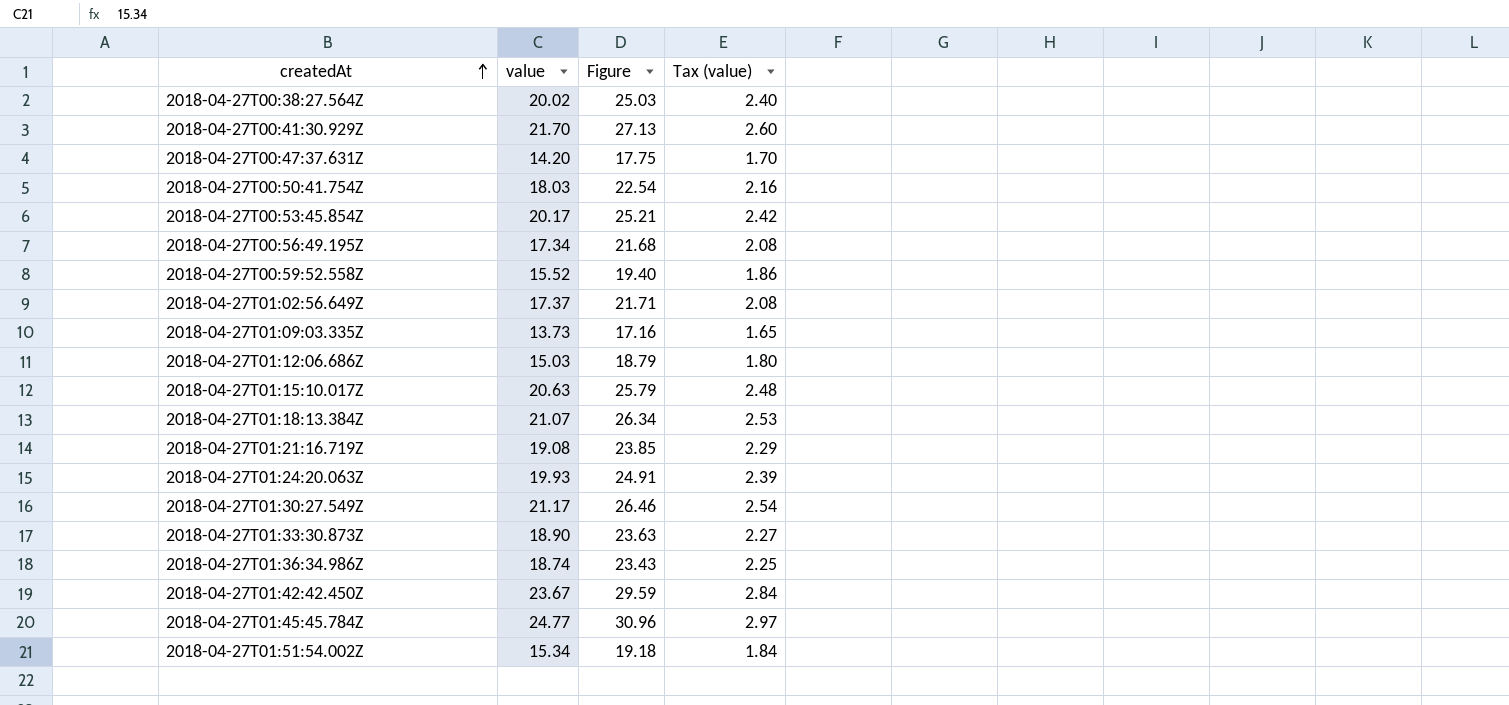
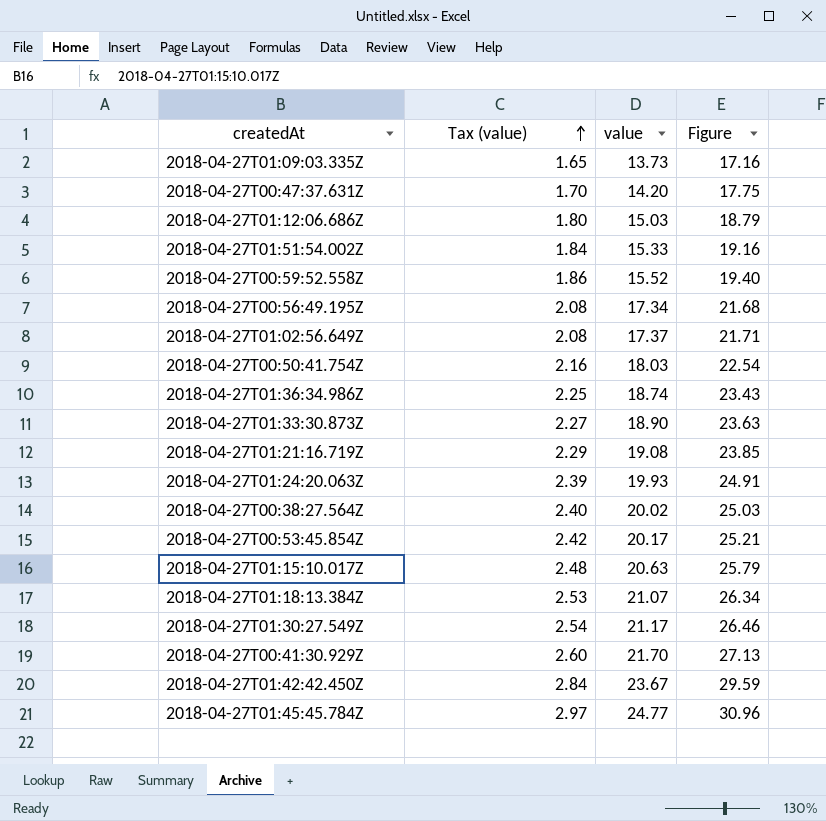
row order: createdAt ascending -> Tax (value) ascending
column Tax (value) | position: 4 -> 2
2018-04-27T01:51:54.002Z | value: 15.34 -> 15.33
2018-04-27T01:51:54.002Z | Figure: 19.18 -> 19.16

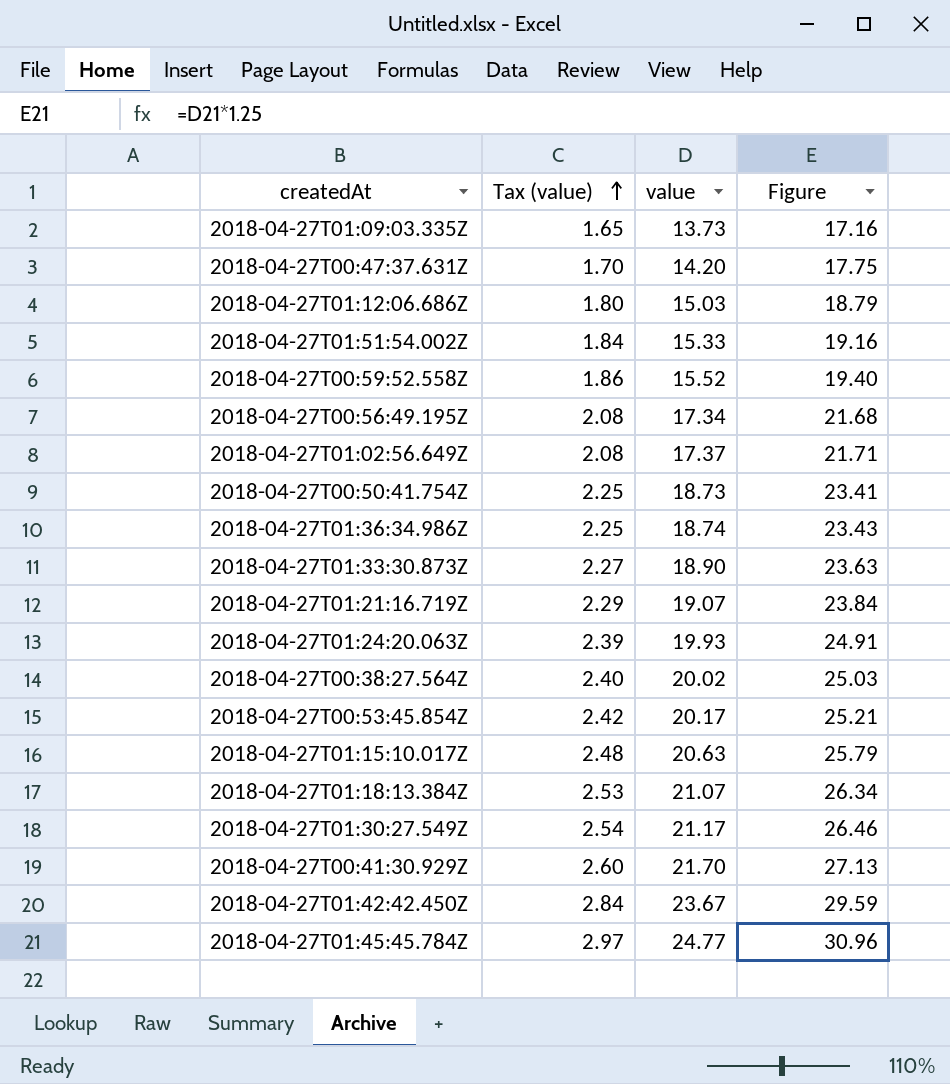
2018-04-27T00:50:41.754Z | Tax (value): 2.16 -> 2.25
2018-04-27T00:50:41.754Z | value: 18.03 -> 18.73
2018-04-27T00:50:41.754Z | Figure: 22.54 -> 23.41
2018-04-27T01:21:16.719Z | value: 19.08 -> 19.07
2018-04-27T01:21:16.719Z | Figure: 23.85 -> 23.84

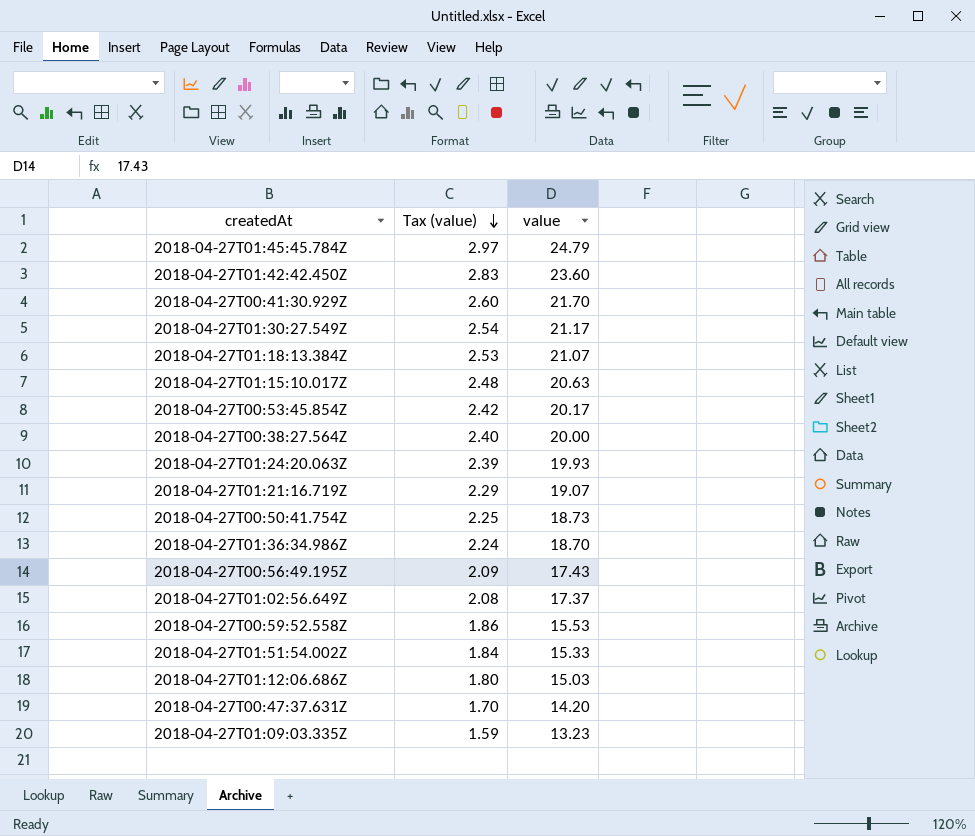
row order: Tax (value) ascending -> Tax (value) descending
column Figure | formula: [value] * 1.25 -> none
row 2018-04-27T01:33:30.873Z: 2.27 | 18.90 | 23.63 -> none
2018-04-27T01:45:45.784Z | value: 24.77 -> 24.79
2018-04-27T01:42:42.450Z | Tax (value): 2.84 -> 2.83
2018-04-27T01:42:42.450Z | value: 23.67 -> 23.60
2018-04-27T00:38:27.564Z | value: 20.02 -> 20.00
2018-04-27T01:36:34.986Z | Tax (value): 2.25 -> 2.24
2018-04-27T01:36:34.986Z | value: 18.74 -> 18.70
2018-04-27T00:56:49.195Z | Tax (value): 2.08 -> 2.09
2018-04-27T00:56:49.195Z | value: 17.34 -> 17.43
2018-04-27T00:59:52.558Z | value: 15.52 -> 15.53
2018-04-27T01:09:03.335Z | Tax (value): 1.65 -> 1.59
2018-04-27T01:09:03.335Z | value: 13.73 -> 13.23

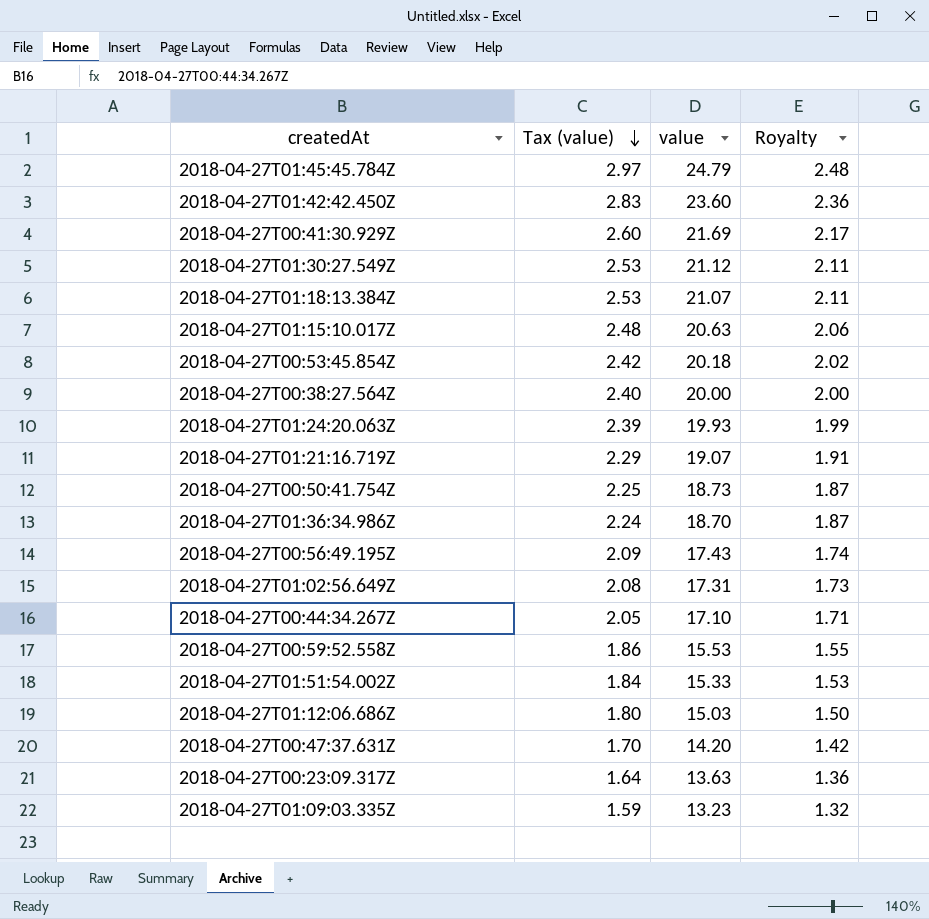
column Royalty | formula: none -> [value] * 0.1
2018-04-27T00:41:30.929Z | value: 21.70 -> 21.69
2018-04-27T01:30:27.549Z | Tax (value): 2.54 -> 2.53
2018-04-27T01:30:27.549Z | value: 21.17 -> 21.12
2018-04-27T00:53:45.854Z | value: 20.17 -> 20.18
2018-04-27T01:02:56.649Z | value: 17.37 -> 17.31
row 2018-04-27T00:44:34.267Z: none -> 2.05 | 17.10 | 1.71
row 2018-04-27T00:23:09.317Z: none -> 1.64 | 13.63 | 1.36

